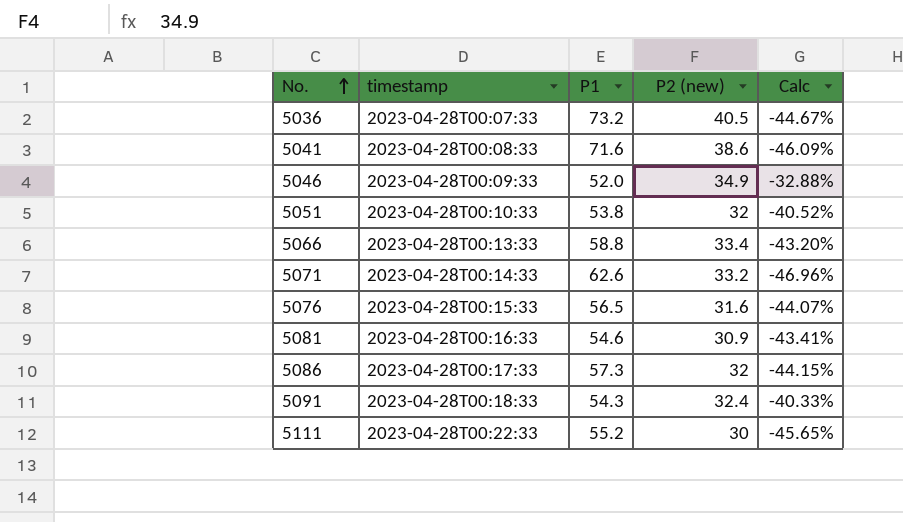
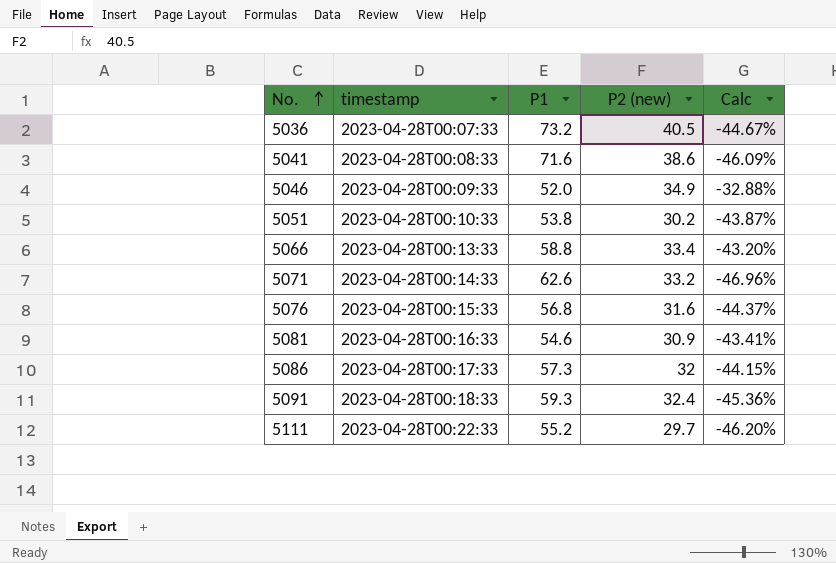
5051 | P2 (new): 32 -> 30.2
5051 | Calc: -40.52% -> -43.87%
5076 | P1: 56.5 -> 56.8
5076 | Calc: -44.07% -> -44.37%
5091 | P1: 54.3 -> 59.3
5091 | Calc: -40.33% -> -45.36%
5111 | P2 (new): 30 -> 29.7
5111 | Calc: -45.65% -> -46.20%

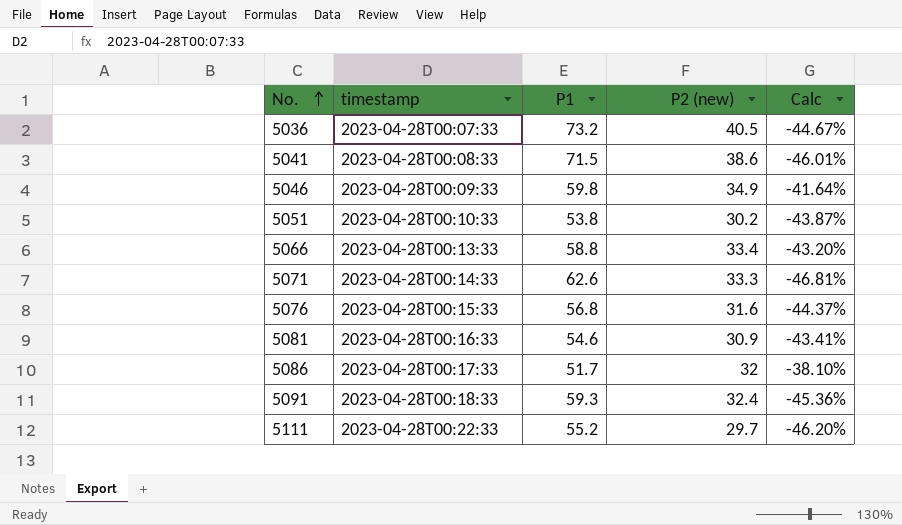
5041 | P1: 71.6 -> 71.5
5041 | Calc: -46.09% -> -46.01%
5046 | P1: 52.0 -> 59.8
5046 | Calc: -32.88% -> -41.64%
5071 | P2 (new): 33.2 -> 33.3
5071 | Calc: -46.96% -> -46.81%
5086 | P1: 57.3 -> 51.7
5086 | Calc: -44.15% -> -38.10%

